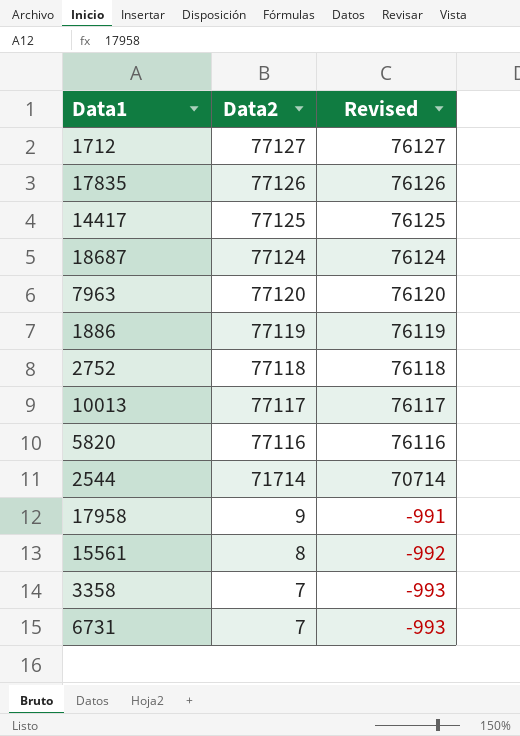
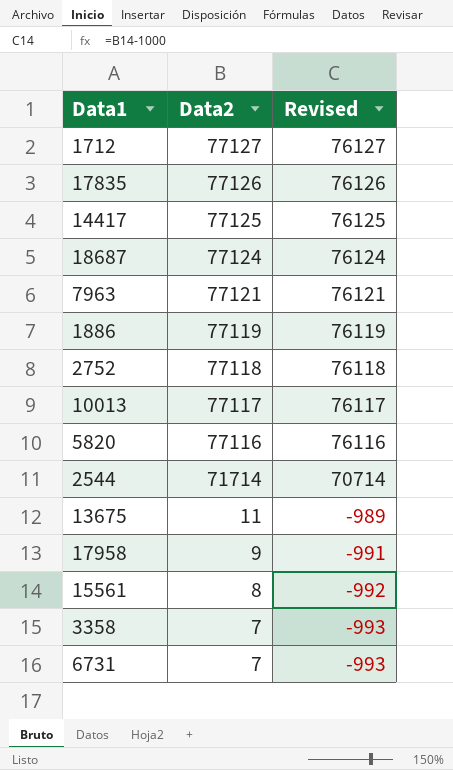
7963 | Data2: 77120 -> 77121
7963 | Revised: 76120 -> 76121
row 13675: none -> 11 | -989

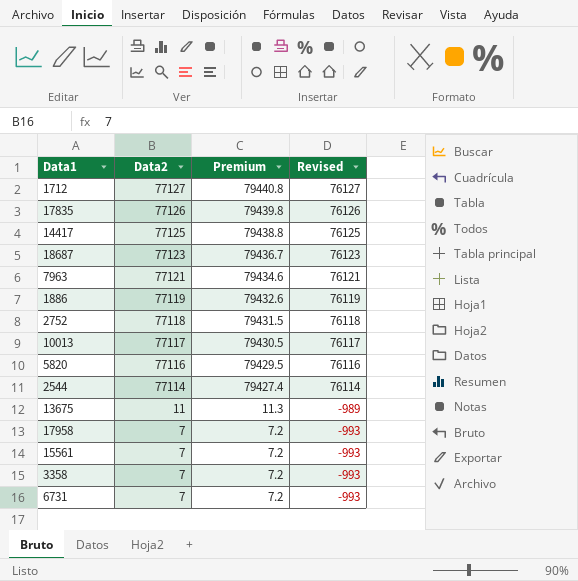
column Premium | formula: none -> [Data2] * 1.03
18687 | Data2: 77124 -> 77123
18687 | Revised: 76124 -> 76123
2544 | Data2: 71714 -> 77114
2544 | Revised: 70714 -> 76114
17958 | Data2: 9 -> 7
17958 | Revised: -991 -> -993
15561 | Data2: 8 -> 7
15561 | Revised: -992 -> -993

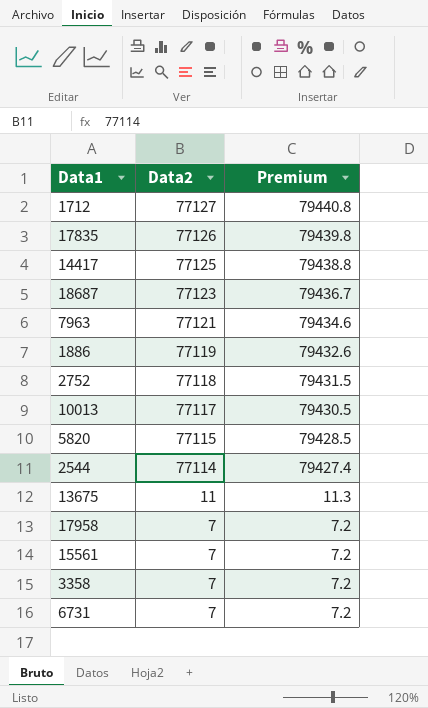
column Revised | formula: [Data2] - 1000 -> none
5820 | Data2: 77116 -> 77115
5820 | Premium: 79429.5 -> 79428.5

